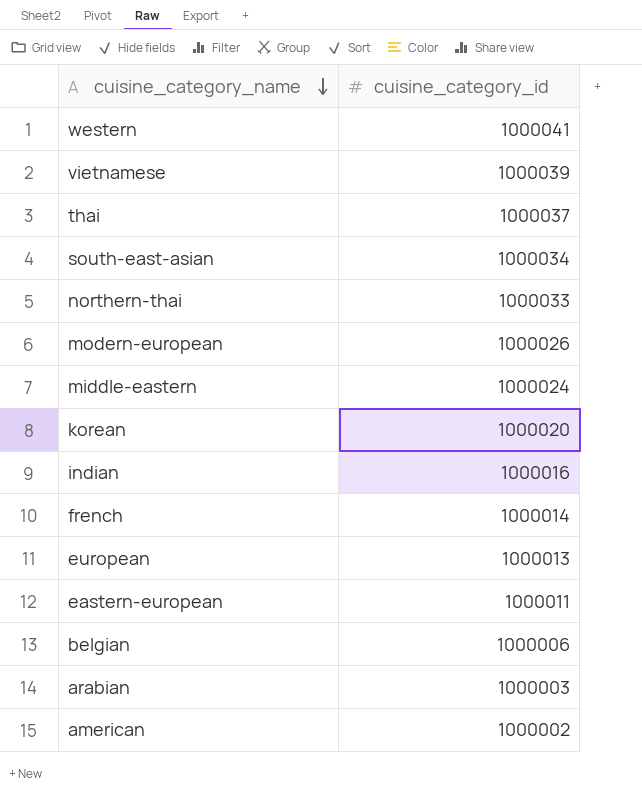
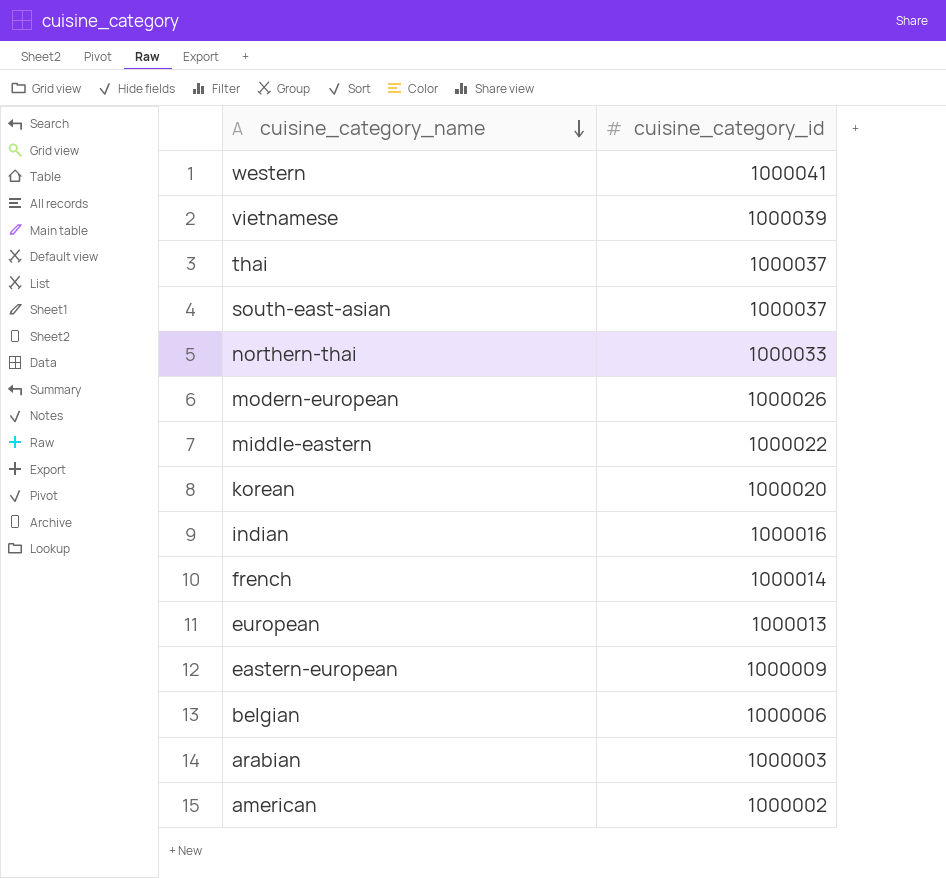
south-east-asian | cuisine_category_id: 1000034 -> 1000037
middle-eastern | cuisine_category_id: 1000024 -> 1000022
eastern-european | cuisine_category_id: 1000011 -> 1000009

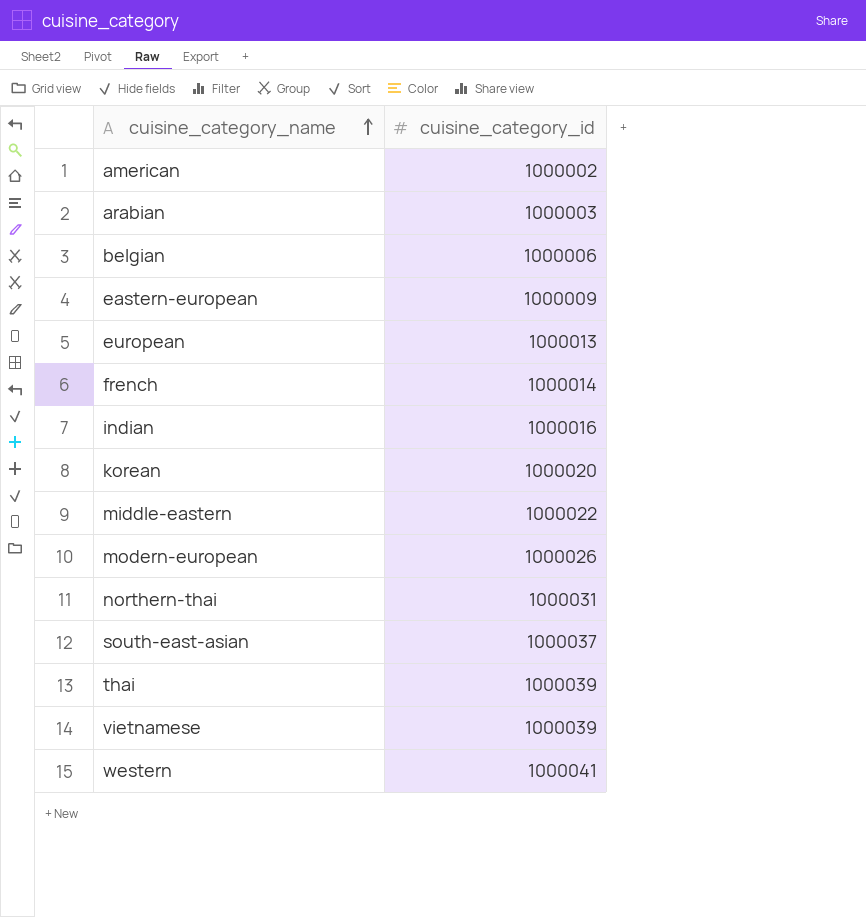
row order: cuisine_category_name descending -> cuisine_category_name ascending
northern-thai | cuisine_category_id: 1000033 -> 1000031
thai | cuisine_category_id: 1000037 -> 1000039

